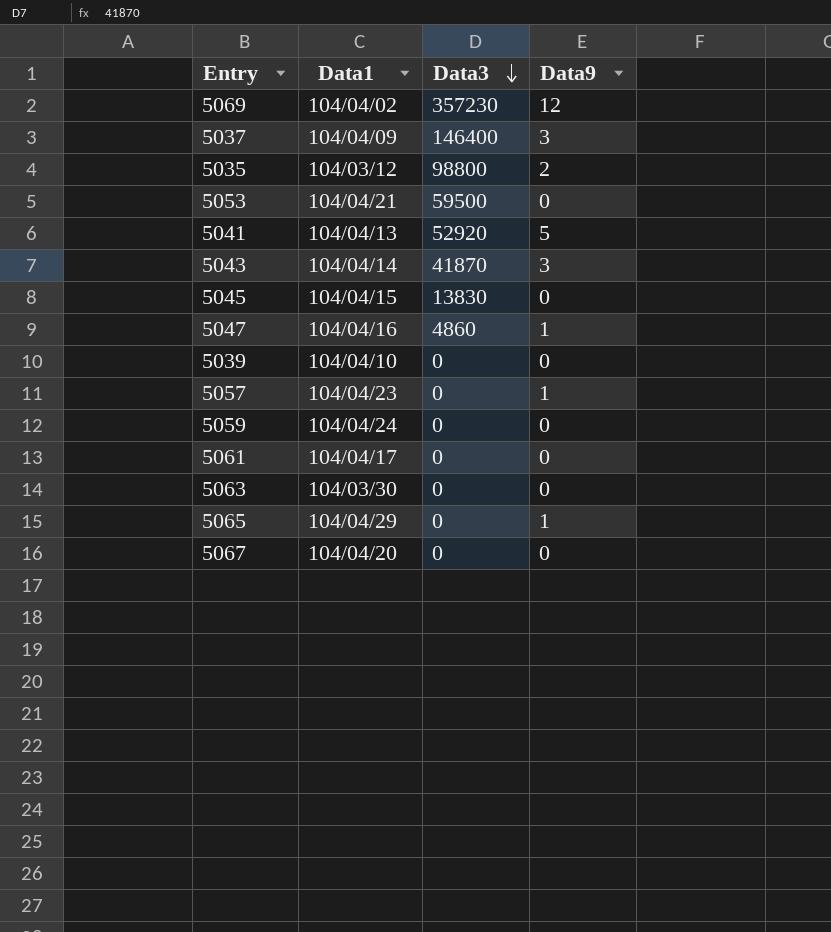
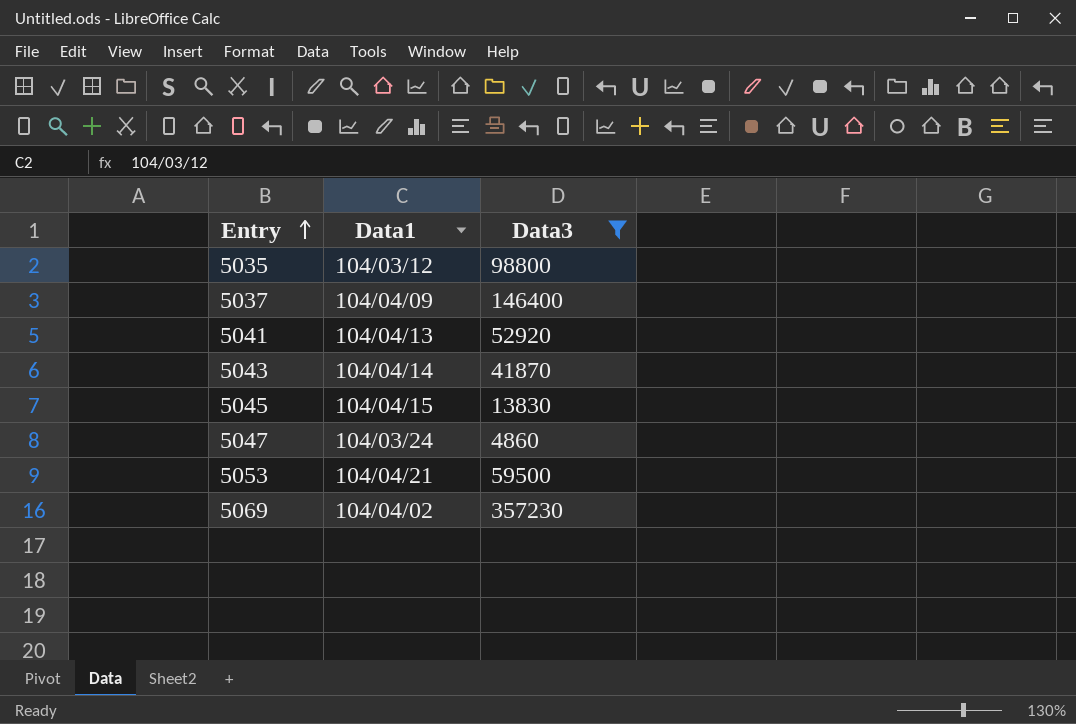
filter: none -> Data3 != 0
row order: Data3 descending -> Entry ascending
column Data9 | position: 4 -> none
5047 | Data1: 104/04/16 -> 104/03/24

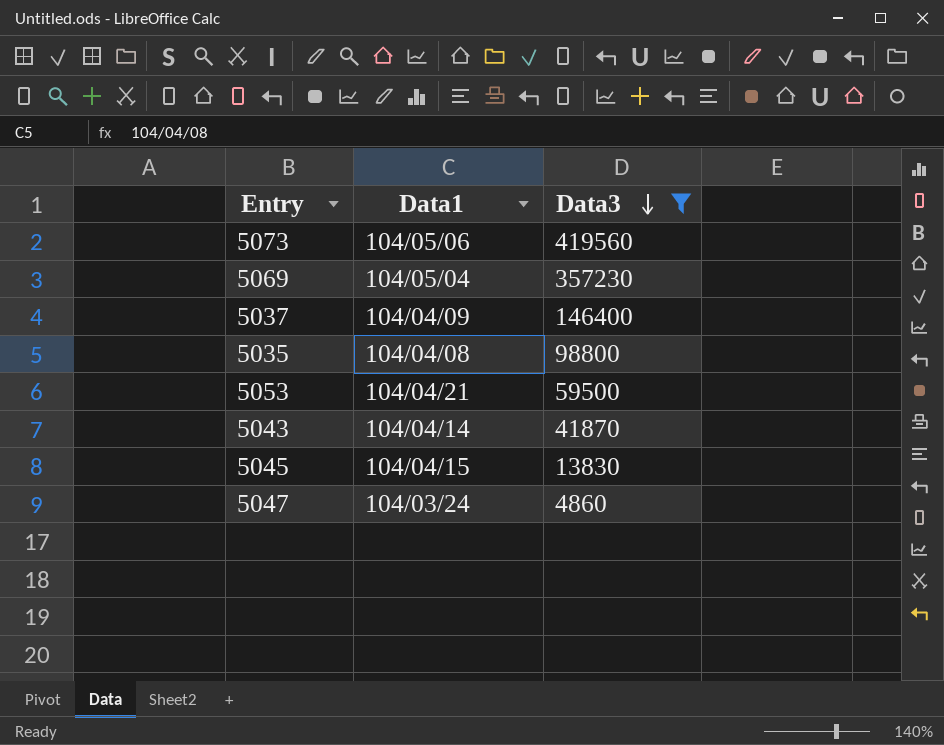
row order: Entry ascending -> Data3 descending
row 5041: 104/04/13 | 52920 -> none
row 5073: none -> 104/05/06 | 419560
5069 | Data1: 104/04/02 -> 104/05/04
5035 | Data1: 104/03/12 -> 104/04/08

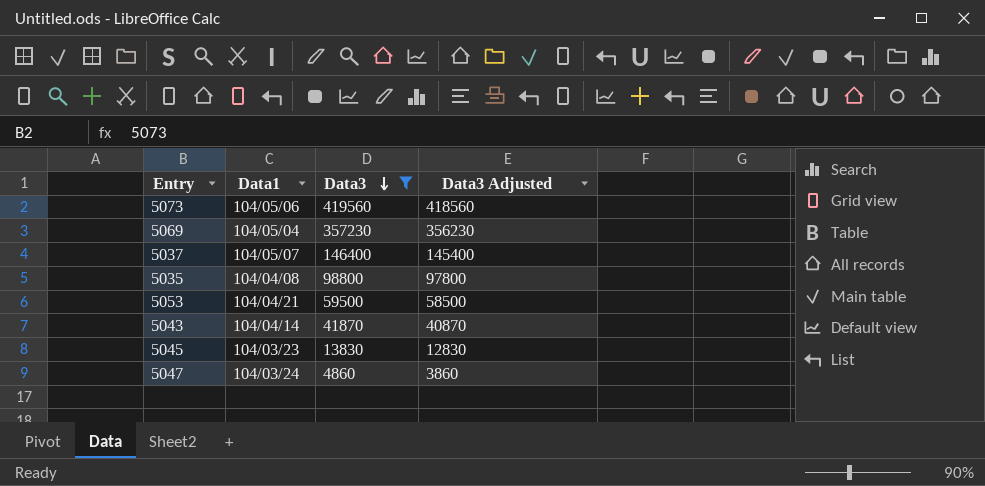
column Data3 Adjusted | formula: none -> [Data3] - 1000
5037 | Data1: 104/04/09 -> 104/05/07
5045 | Data1: 104/04/15 -> 104/03/23

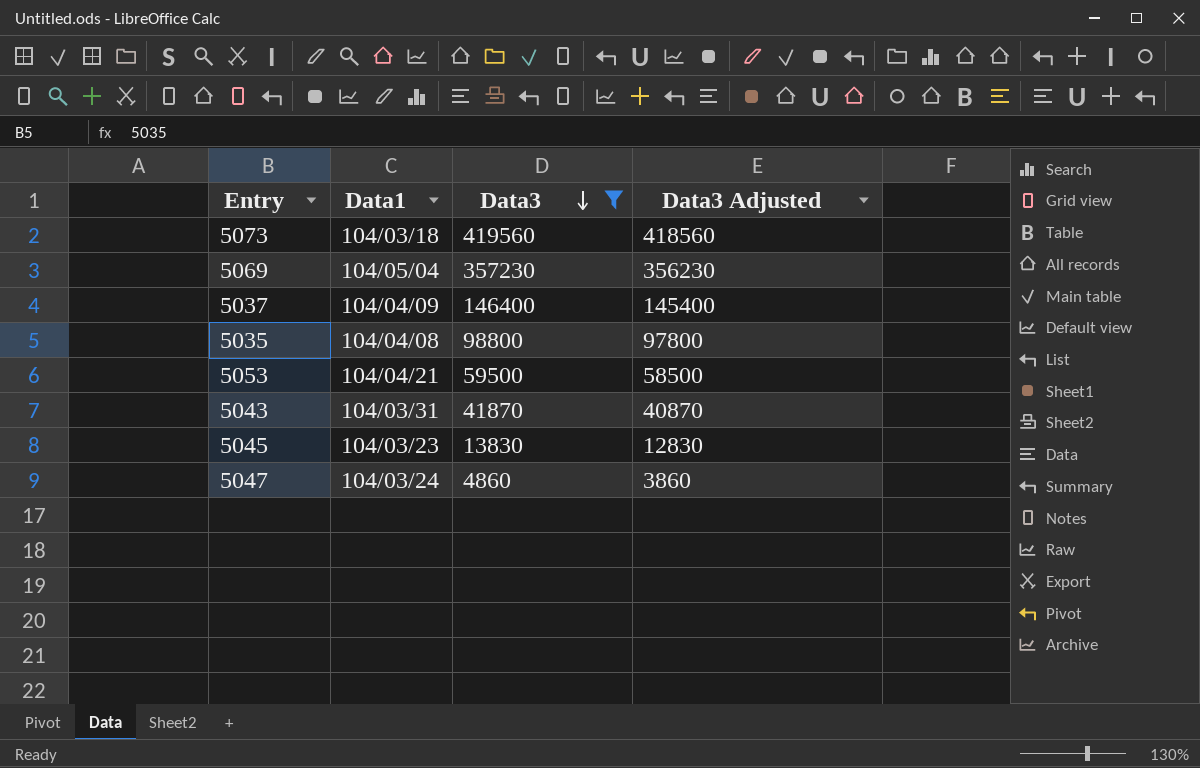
5073 | Data1: 104/05/06 -> 104/03/18
5037 | Data1: 104/05/07 -> 104/04/09
5043 | Data1: 104/04/14 -> 104/03/31

